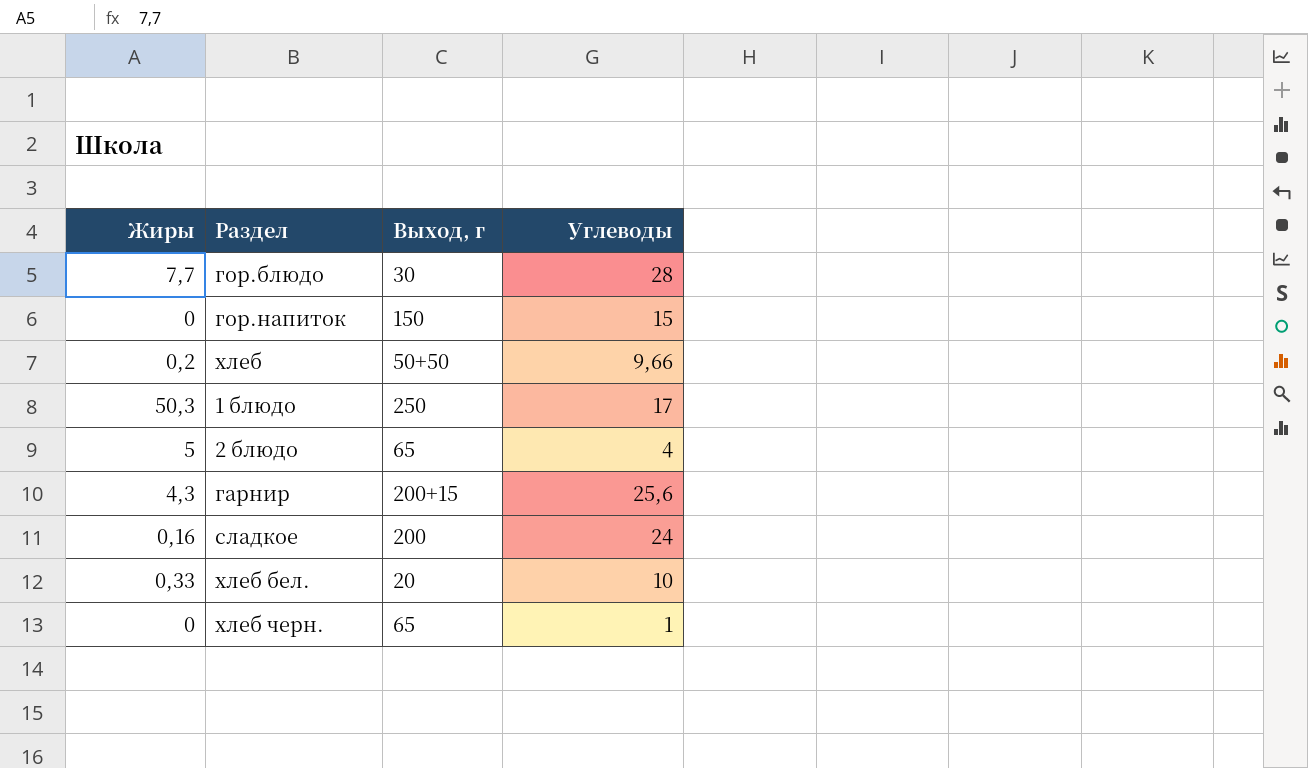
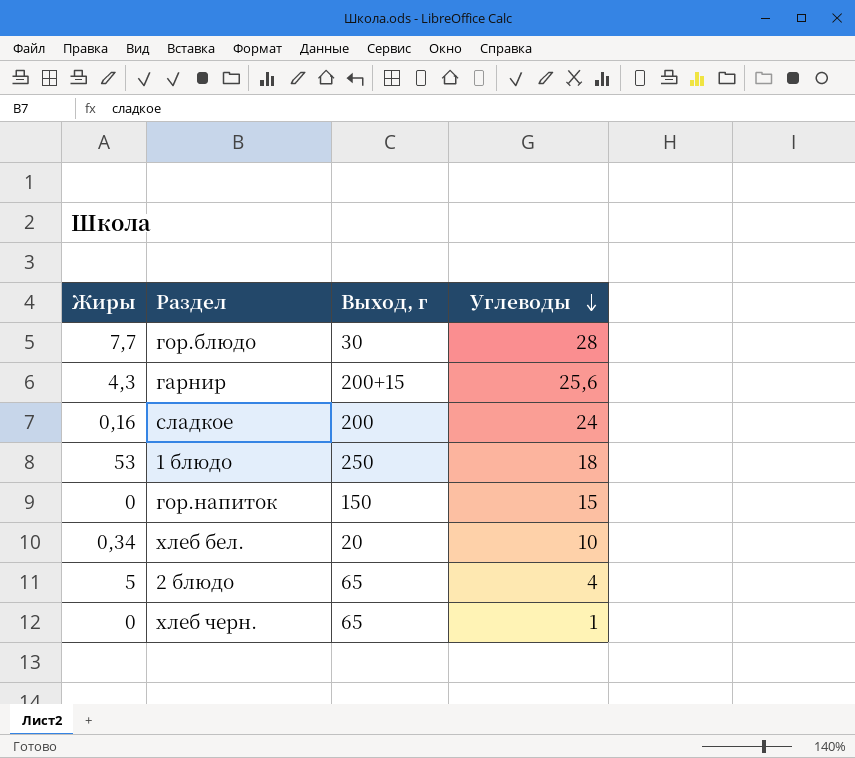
row order: none -> Углеводы descending
row хлеб: 0,2 | 50+50 | 9,66 -> none
1 блюдо | Жиры: 50,3 -> 53
1 блюдо | Углеводы: 17 -> 18
хлеб бел. | Жиры: 0,33 -> 0,34

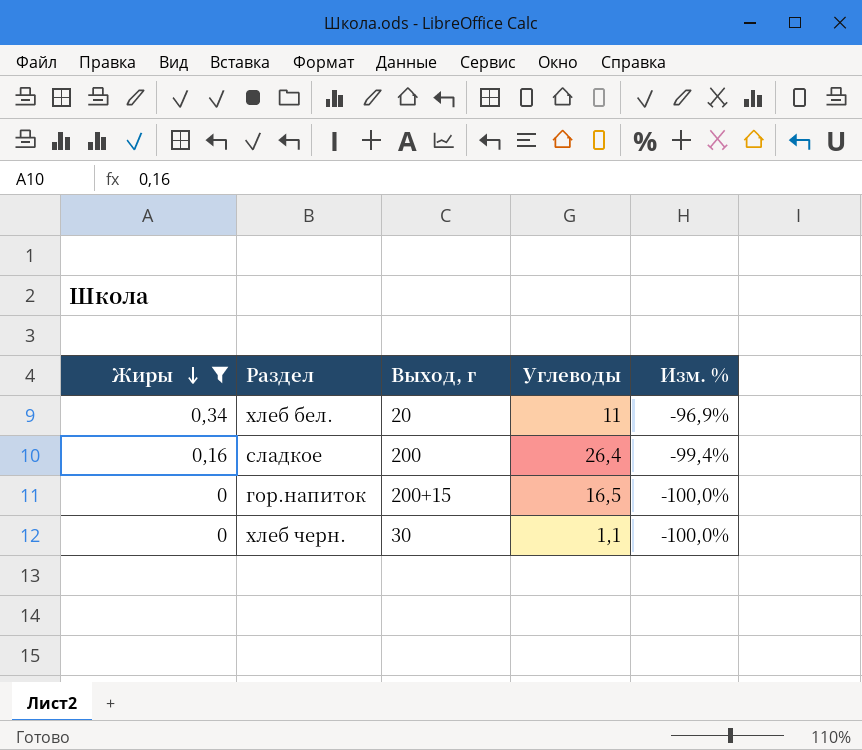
filter: none -> Жиры <= 0,34
row order: Углеводы descending -> Жиры descending
column Изм. % | formula: none -> ([Жиры] - [Углеводы]) / [Углеводы]
хлеб бел. | Углеводы: 10 -> 11
сладкое | Углеводы: 24 -> 26,4
гор.напиток | Выход, г: 150 -> 200+15
гор.напиток | Углеводы: 15 -> 16,5
хлеб черн. | Выход, г: 65 -> 30
хлеб черн. | Углеводы: 1 -> 1,1

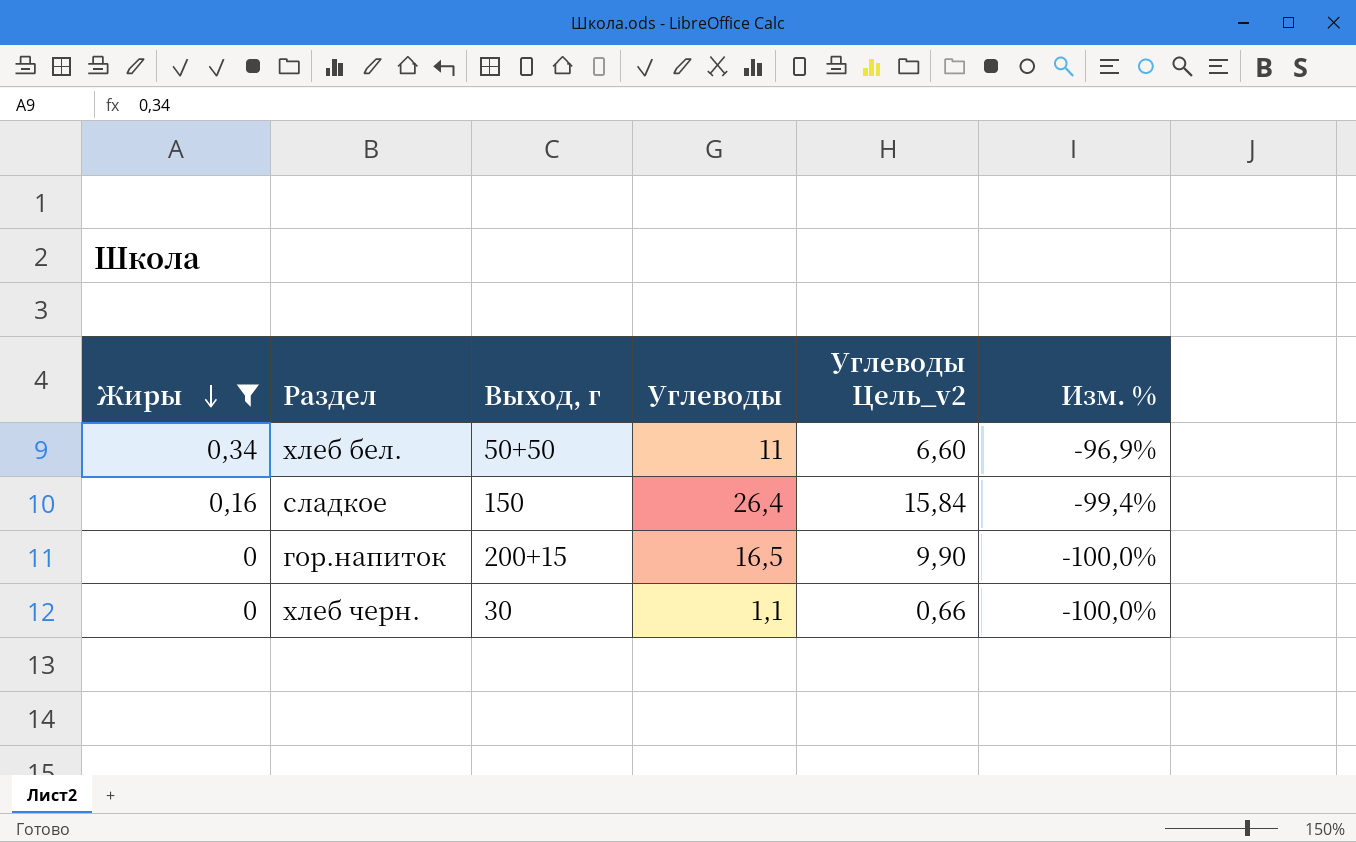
column Углеводы Цель_v2 | formula: none -> [Углеводы] * 0,6
хлеб бел. | Выход, г: 20 -> 50+50
сладкое | Выход, г: 200 -> 150

